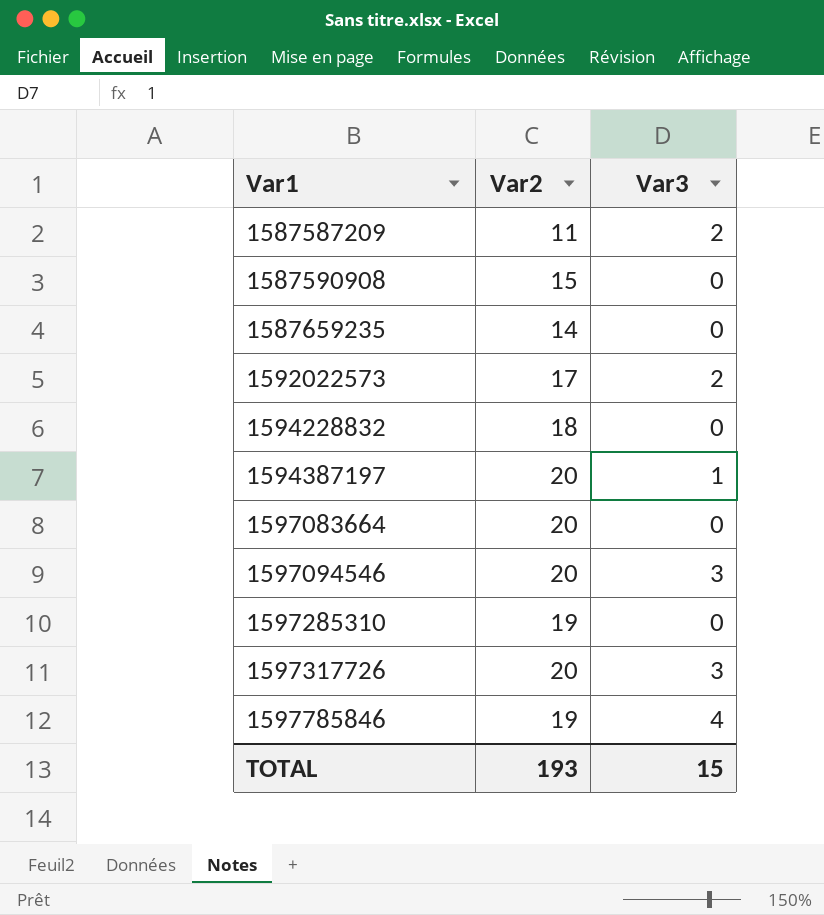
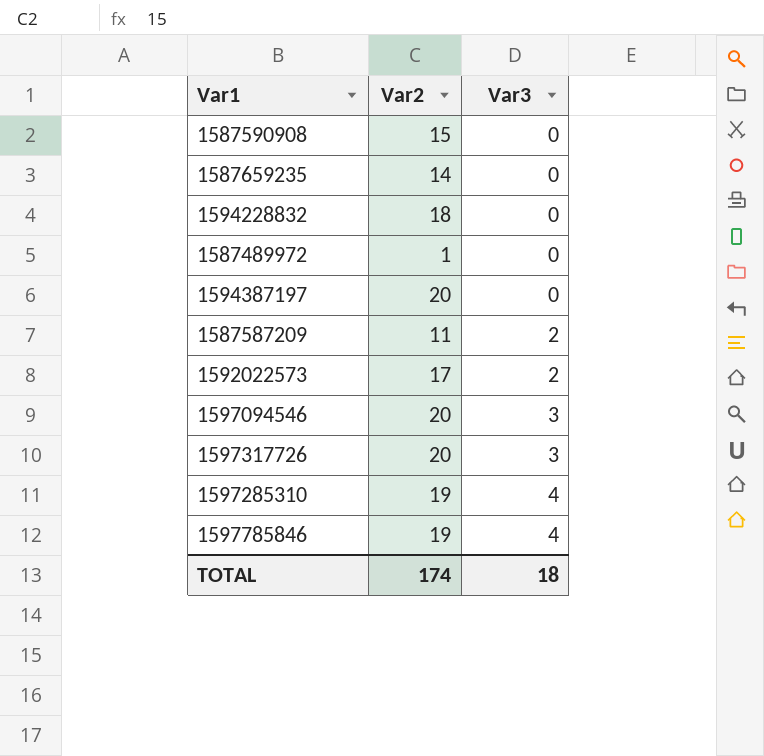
row order: Var1 ascending -> Var3 ascending
row 1597083664: 20 | 0 -> none
row 1587489972: none -> 1 | 0
1594387197 | Var3: 1 -> 0
1597285310 | Var3: 0 -> 4
TOTAL | Var2: 193 -> 174
TOTAL | Var3: 15 -> 18

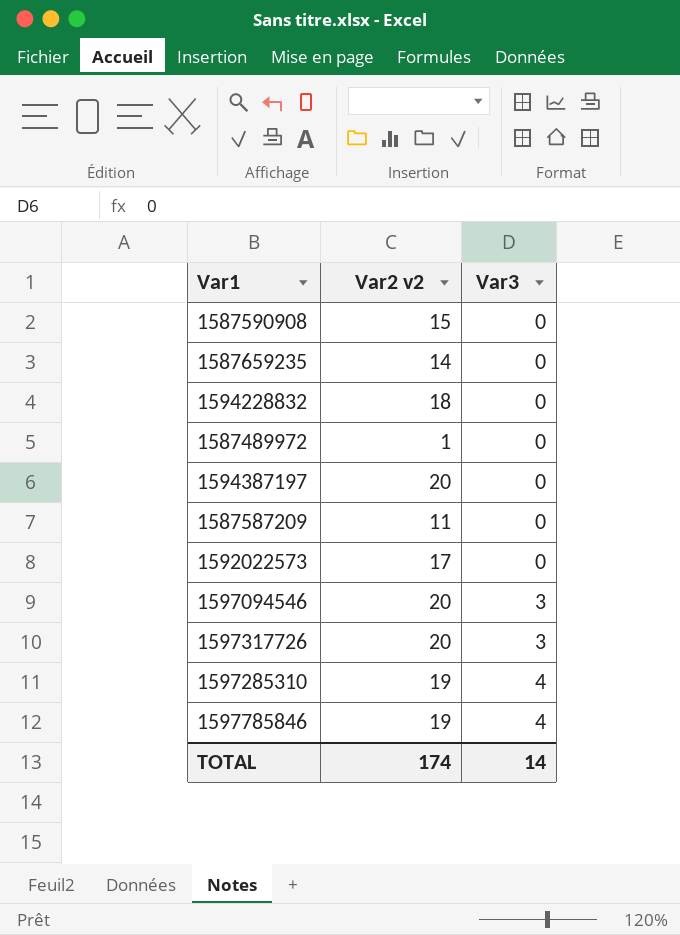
column name: Var2 -> Var2 v2
1587587209 | Var3: 2 -> 0
1592022573 | Var3: 2 -> 0
TOTAL | Var3: 18 -> 14

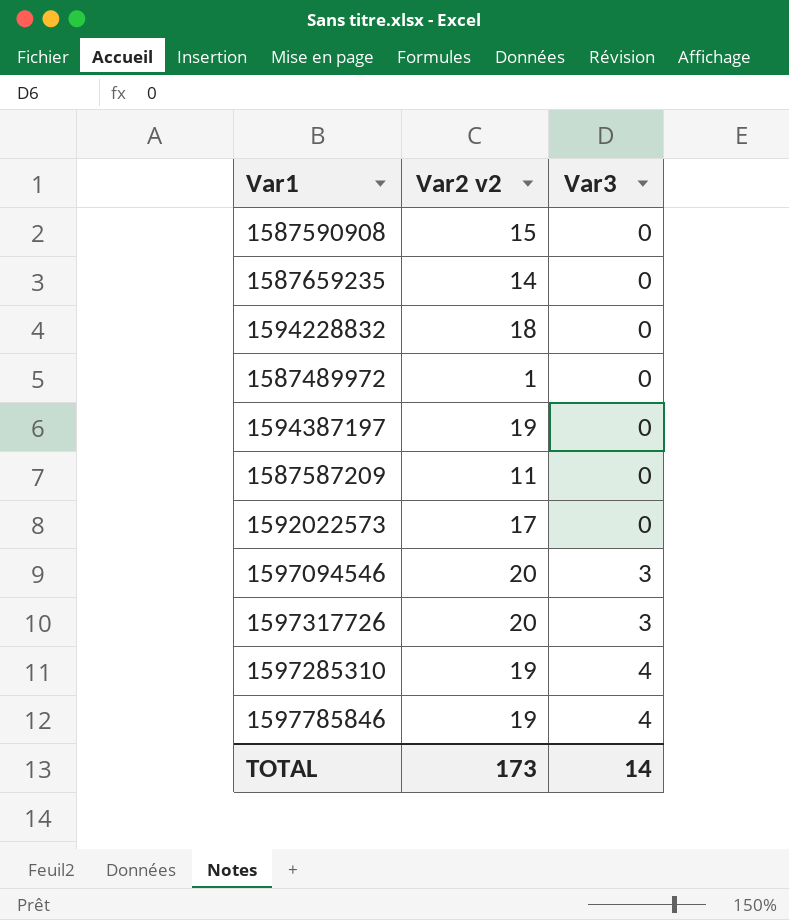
1594387197 | Var2 v2: 20 -> 19
TOTAL | Var2 v2: 174 -> 173

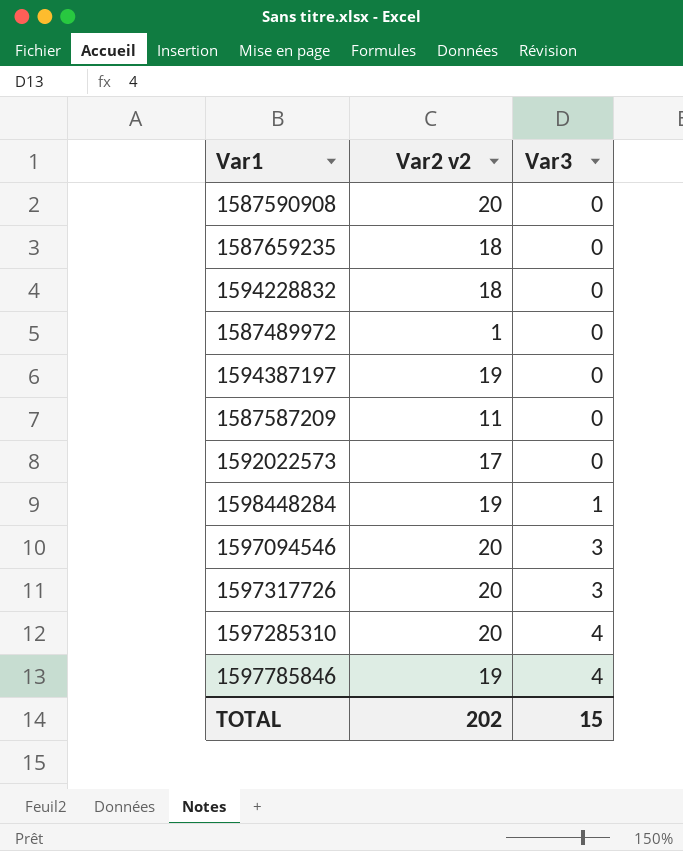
1587590908 | Var2 v2: 15 -> 20
1587659235 | Var2 v2: 14 -> 18
row 1598448284: none -> 19 | 1
1597285310 | Var2 v2: 19 -> 20
TOTAL | Var2 v2: 173 -> 202
TOTAL | Var3: 14 -> 15

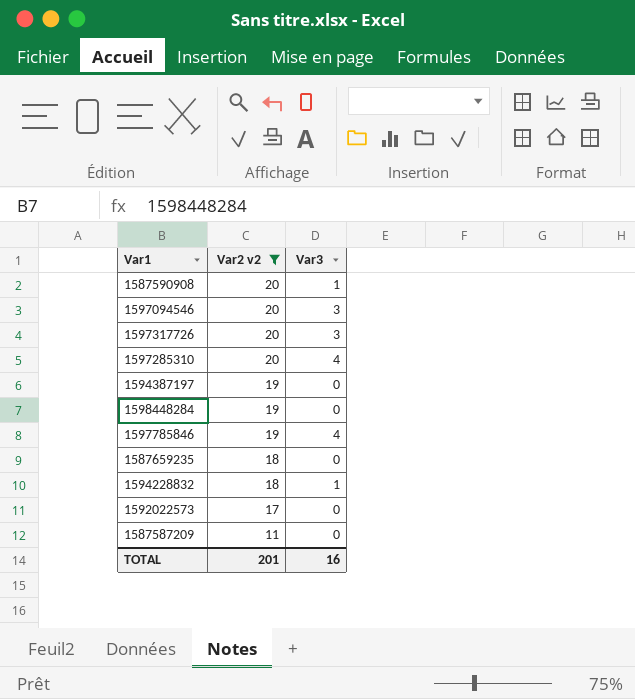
filter: none -> Var2 v2 != 1
row order: Var3 ascending -> Var2 v2 descending
1587590908 | Var3: 0 -> 1
1598448284 | Var3: 1 -> 0
1594228832 | Var3: 0 -> 1
TOTAL | Var2 v2: 202 -> 201
TOTAL | Var3: 15 -> 16

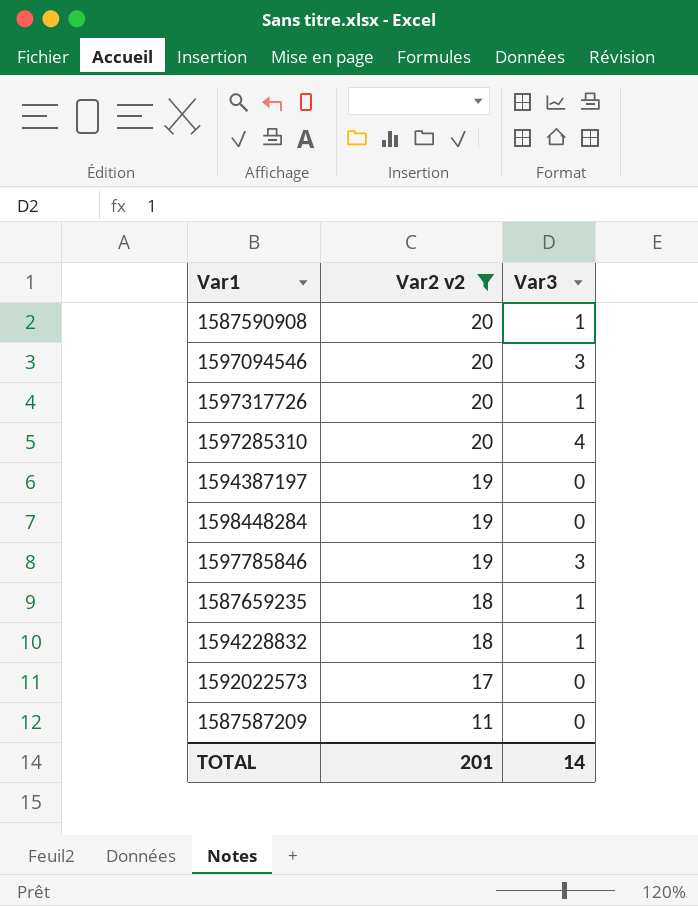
1597317726 | Var3: 3 -> 1
1597785846 | Var3: 4 -> 3
1587659235 | Var3: 0 -> 1
TOTAL | Var3: 16 -> 14

